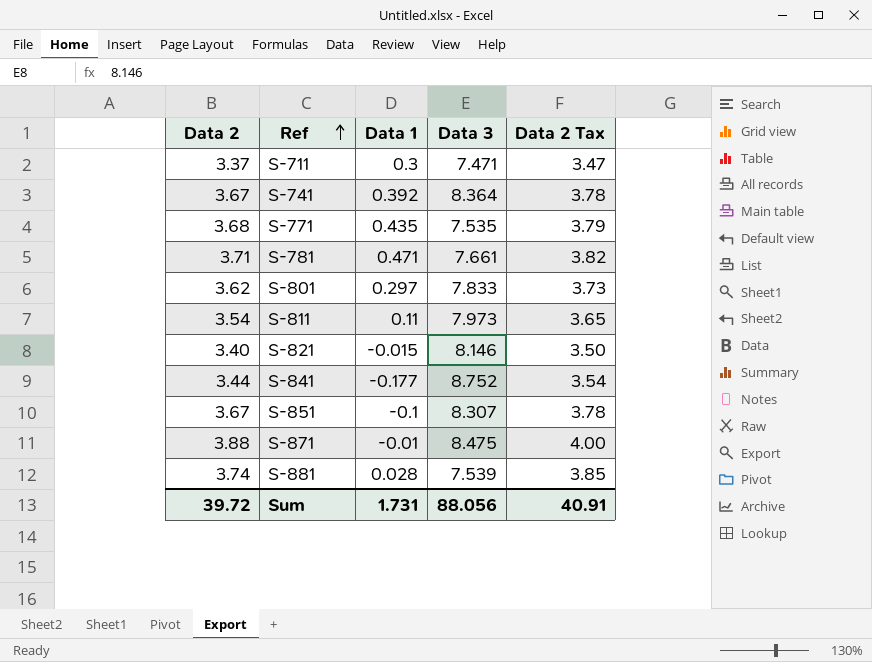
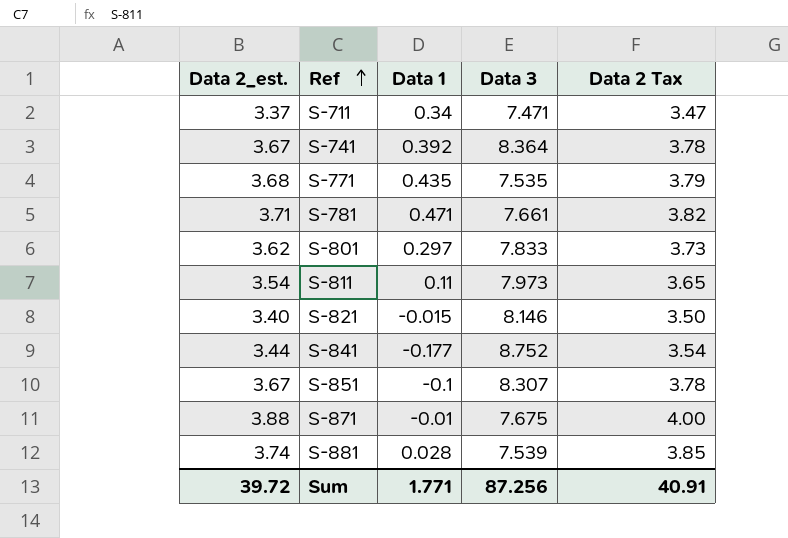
column name: Data 2 -> Data 2_est.
S-711 | Data 1: 0.3 -> 0.34
S-871 | Data 3: 8.475 -> 7.675
Sum | Data 1: 1.731 -> 1.771
Sum | Data 3: 88.056 -> 87.256

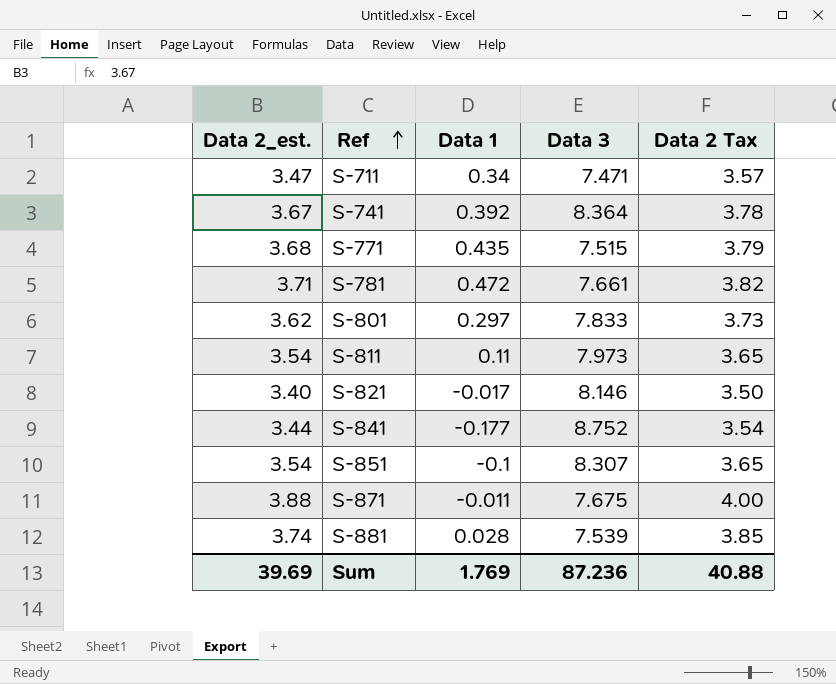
S-711 | Data 2_est.: 3.37 -> 3.47
S-711 | Data 2 Tax: 3.47 -> 3.57
S-771 | Data 3: 7.535 -> 7.515
S-781 | Data 1: 0.471 -> 0.472
S-821 | Data 1: -0.015 -> -0.017
S-851 | Data 2_est.: 3.67 -> 3.54
S-851 | Data 2 Tax: 3.78 -> 3.65
S-871 | Data 1: -0.01 -> -0.011
Sum | Data 2_est.: 39.72 -> 39.69
Sum | Data 1: 1.771 -> 1.769
Sum | Data 3: 87.256 -> 87.236
Sum | Data 2 Tax: 40.91 -> 40.88

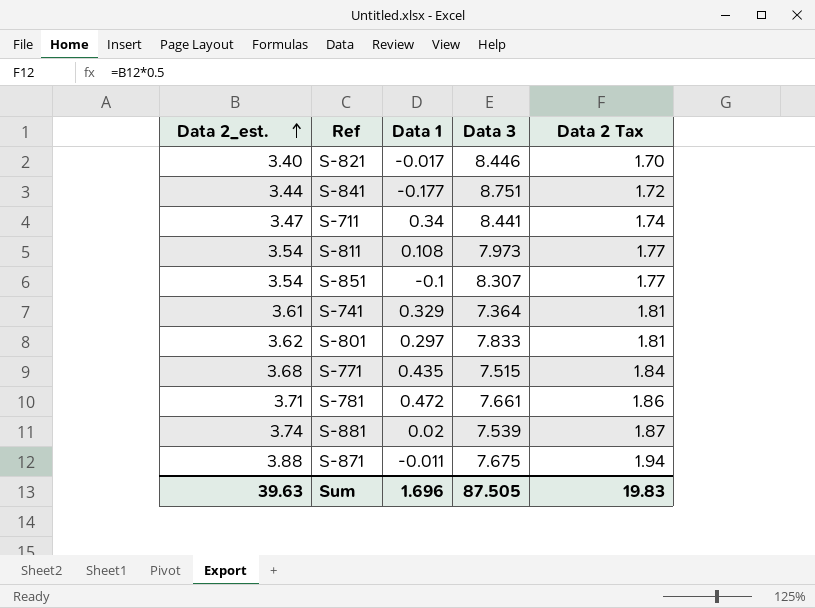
row order: Ref ascending -> Data 2_est. ascending
column Data 2 Tax | formula: [Data 2_est.] * 1.03 -> [Data 2_est.] * 0.5
S-821 | Data 3: 8.146 -> 8.446
S-841 | Data 3: 8.752 -> 8.751
S-711 | Data 3: 7.471 -> 8.441
S-811 | Data 1: 0.11 -> 0.108
S-741 | Data 2_est.: 3.67 -> 3.61
S-741 | Data 1: 0.392 -> 0.329
S-741 | Data 3: 8.364 -> 7.364
S-881 | Data 1: 0.028 -> 0.02
Sum | Data 2_est.: 39.69 -> 39.63
Sum | Data 1: 1.769 -> 1.696
Sum | Data 3: 87.236 -> 87.505
Sum | Data 2 Tax: 40.88 -> 19.83

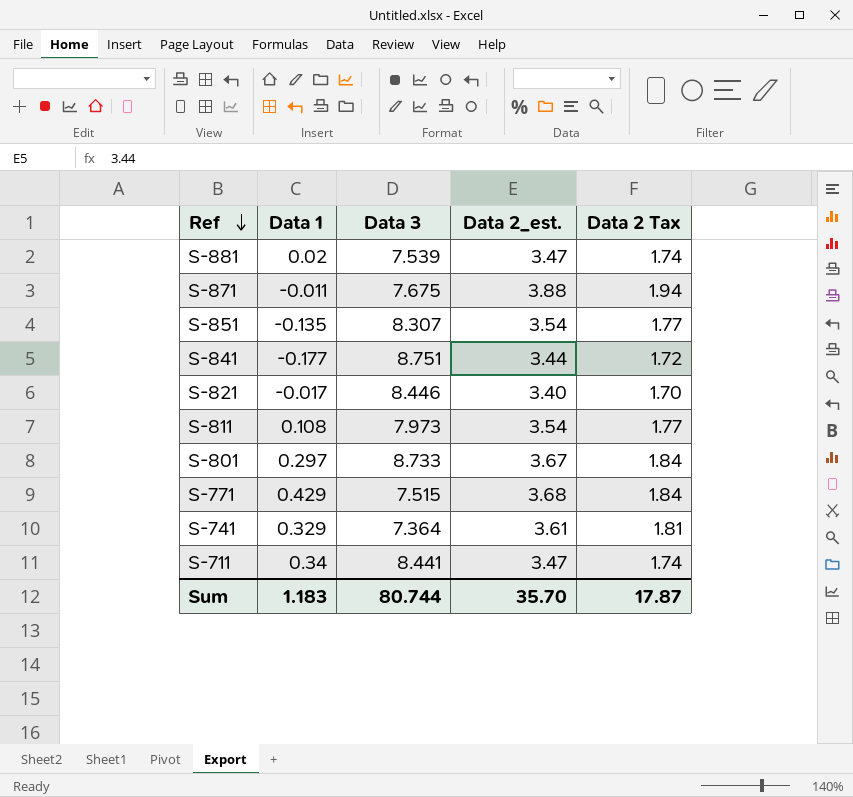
row order: Data 2_est. ascending -> Ref descending
column Data 2_est. | position: 1 -> 4
row S-781: 3.71 | 0.472 | 7.661 | 1.86 -> none
S-881 | Data 2_est.: 3.74 -> 3.47
S-881 | Data 2 Tax: 1.87 -> 1.74
S-851 | Data 1: -0.1 -> -0.135
S-801 | Data 3: 7.833 -> 8.733
S-801 | Data 2_est.: 3.62 -> 3.67
S-801 | Data 2 Tax: 1.81 -> 1.84
S-771 | Data 1: 0.435 -> 0.429
Sum | Data 1: 1.696 -> 1.183
Sum | Data 3: 87.505 -> 80.744
Sum | Data 2_est.: 39.63 -> 35.70
Sum | Data 2 Tax: 19.83 -> 17.87

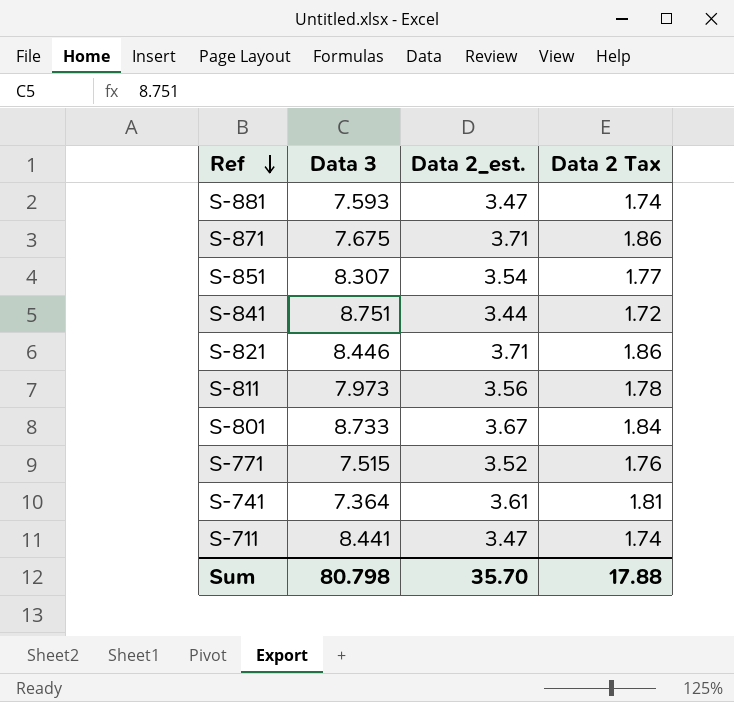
column Data 1 | position: 2 -> none
S-881 | Data 3: 7.539 -> 7.593
S-871 | Data 2_est.: 3.88 -> 3.71
S-871 | Data 2 Tax: 1.94 -> 1.86
S-821 | Data 2_est.: 3.40 -> 3.71
S-821 | Data 2 Tax: 1.70 -> 1.86
S-811 | Data 2_est.: 3.54 -> 3.56
S-811 | Data 2 Tax: 1.77 -> 1.78
S-771 | Data 2_est.: 3.68 -> 3.52
S-771 | Data 2 Tax: 1.84 -> 1.76
Sum | Data 3: 80.744 -> 80.798
Sum | Data 2 Tax: 17.87 -> 17.88

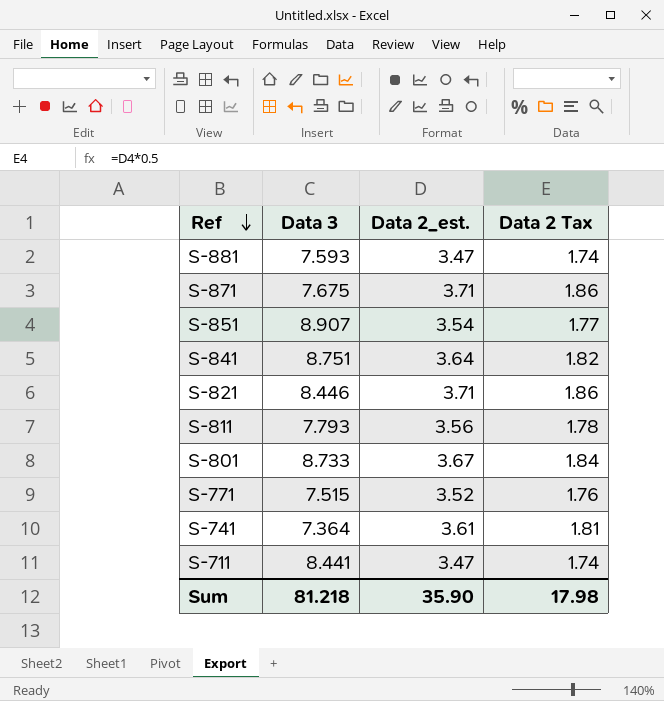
S-851 | Data 3: 8.307 -> 8.907
S-841 | Data 2_est.: 3.44 -> 3.64
S-841 | Data 2 Tax: 1.72 -> 1.82
S-811 | Data 3: 7.973 -> 7.793
Sum | Data 3: 80.798 -> 81.218
Sum | Data 2_est.: 35.70 -> 35.90
Sum | Data 2 Tax: 17.88 -> 17.98

